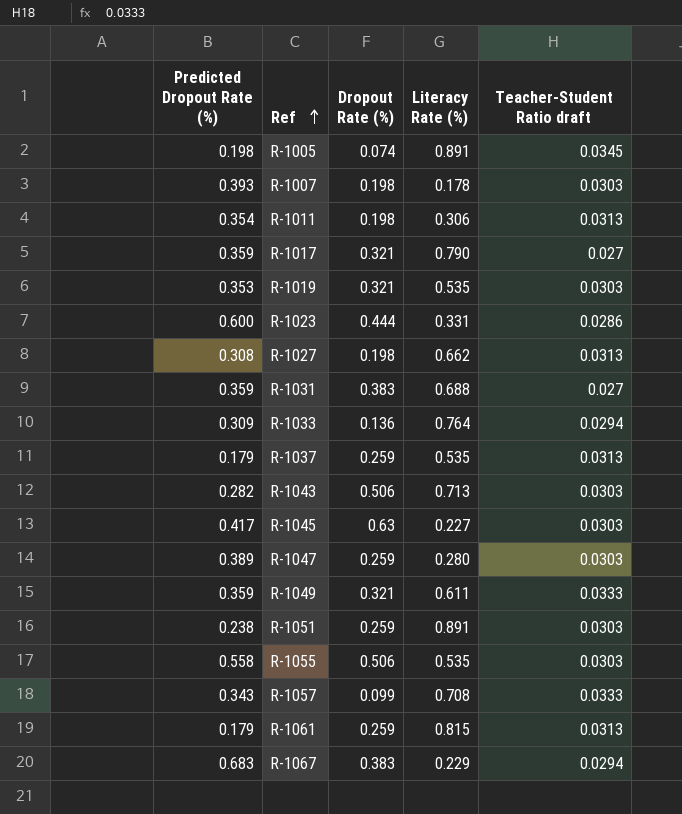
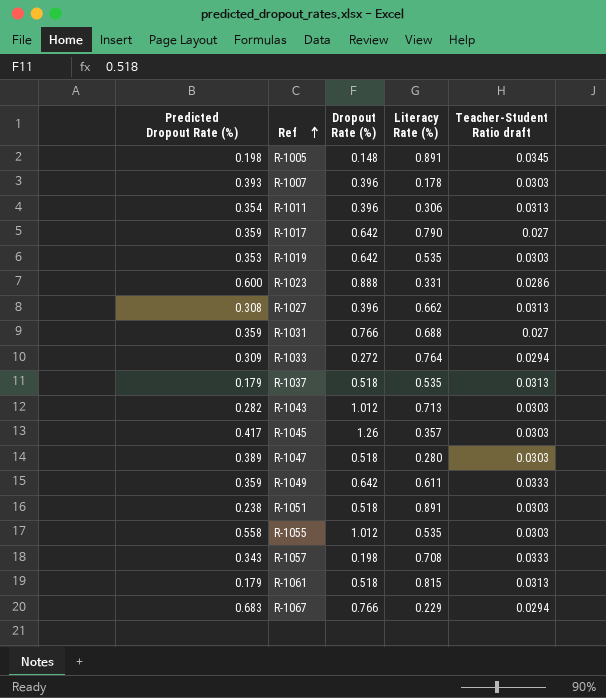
R-1005 | Dropout Rate (%): 0.074 -> 0.148
R-1007 | Dropout Rate (%): 0.198 -> 0.396
R-1011 | Dropout Rate (%): 0.198 -> 0.396
R-1017 | Dropout Rate (%): 0.321 -> 0.642
R-1019 | Dropout Rate (%): 0.321 -> 0.642
R-1023 | Dropout Rate (%): 0.444 -> 0.888
R-1027 | Dropout Rate (%): 0.198 -> 0.396
R-1031 | Dropout Rate (%): 0.383 -> 0.766
R-1033 | Dropout Rate (%): 0.136 -> 0.272
R-1037 | Dropout Rate (%): 0.259 -> 0.518
R-1043 | Dropout Rate (%): 0.506 -> 1.012
R-1045 | Dropout Rate (%): 0.63 -> 1.26
R-1045 | Literacy Rate (%): 0.227 -> 0.357
R-1047 | Dropout Rate (%): 0.259 -> 0.518
R-1049 | Dropout Rate (%): 0.321 -> 0.642
R-1051 | Dropout Rate (%): 0.259 -> 0.518
R-1055 | Dropout Rate (%): 0.506 -> 1.012
R-1057 | Dropout Rate (%): 0.099 -> 0.198
R-1061 | Dropout Rate (%): 0.259 -> 0.518
R-1067 | Dropout Rate (%): 0.383 -> 0.766

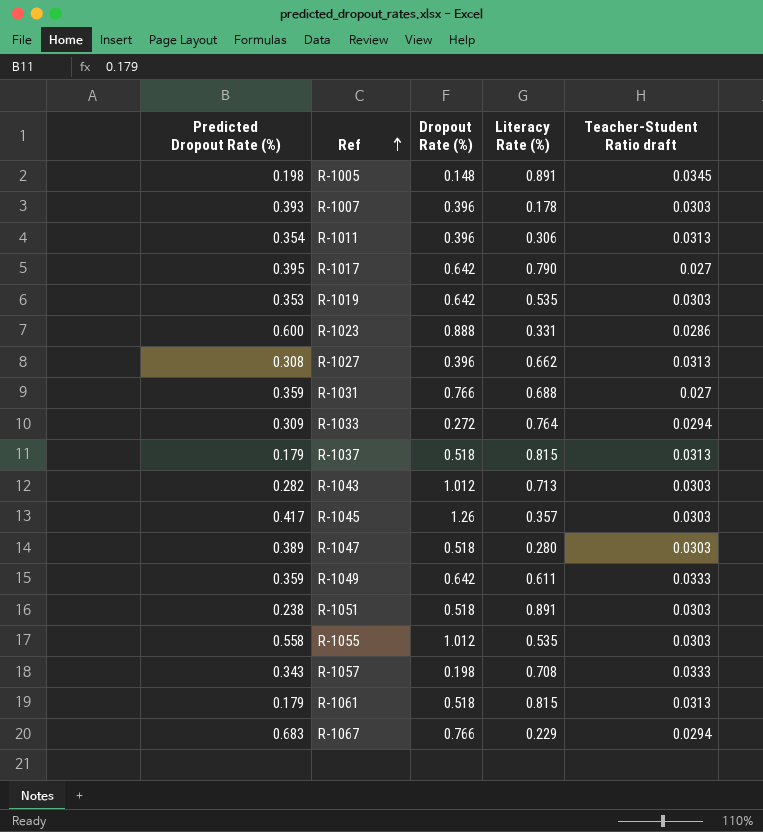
R-1017 | Predicted Dropout Rate (%): 0.359 -> 0.395
R-1037 | Literacy Rate (%): 0.535 -> 0.815

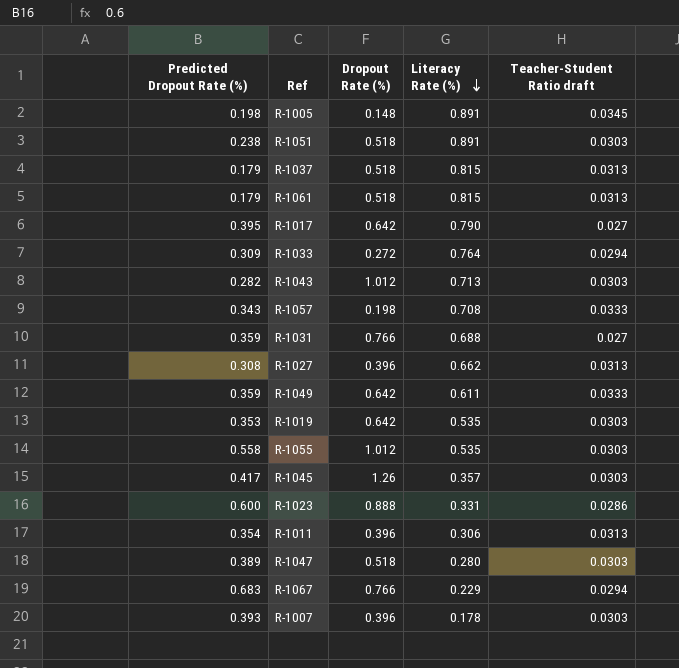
row order: Ref ascending -> Literacy Rate (%) descending

